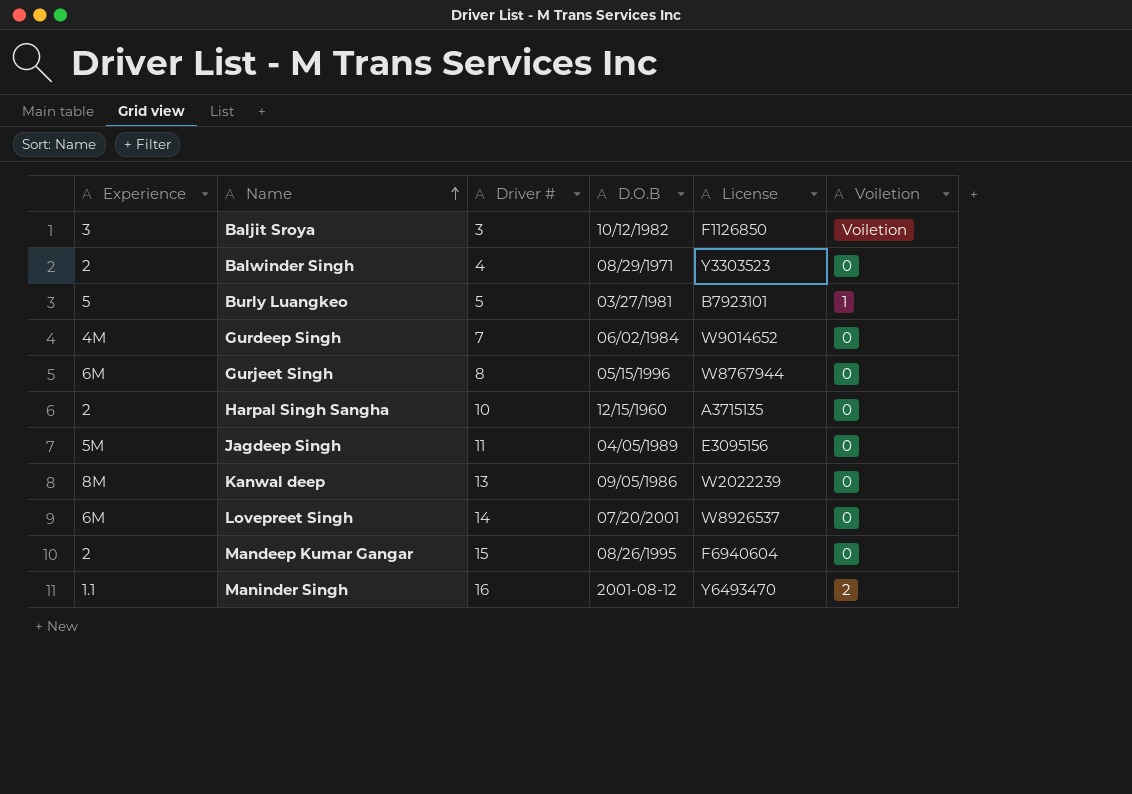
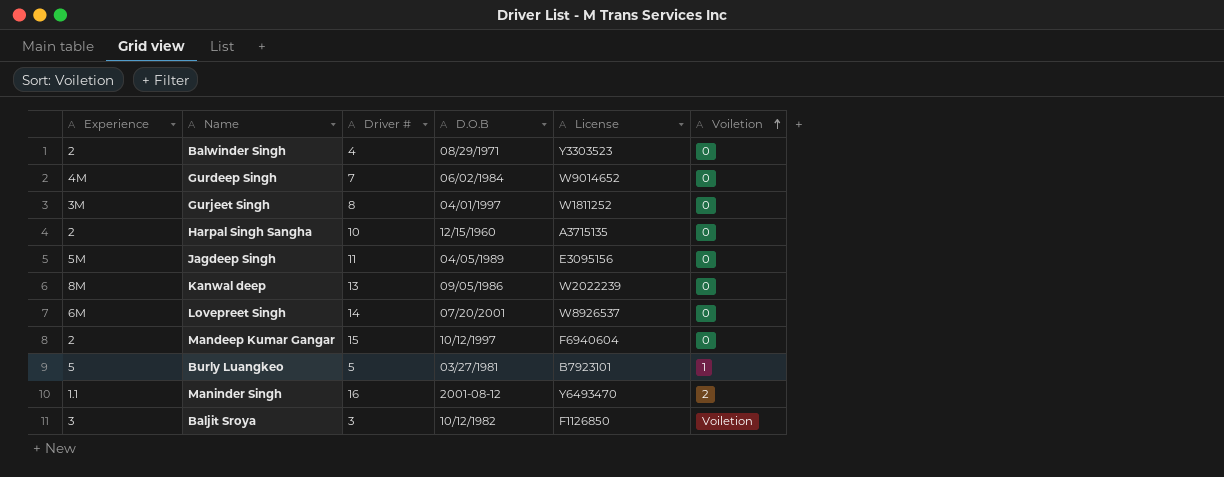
row order: Name ascending -> Voiletion ascending
Gurjeet Singh | Experience: 6M -> 3M
Gurjeet Singh | D.O.B: 05/15/1996 -> 04/01/1997
Gurjeet Singh | License: W8767944 -> W1811252
Mandeep Kumar Gangar | D.O.B: 08/26/1995 -> 10/12/1997

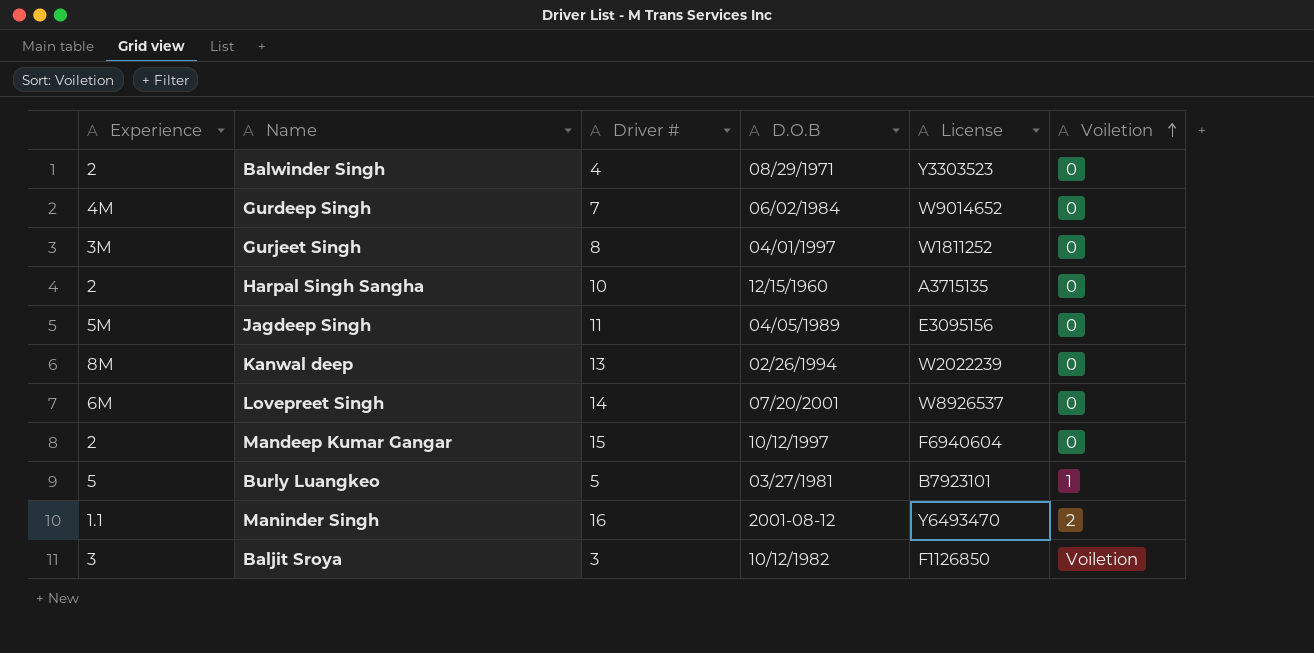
Kanwal deep | D.O.B: 09/05/1986 -> 02/26/1994

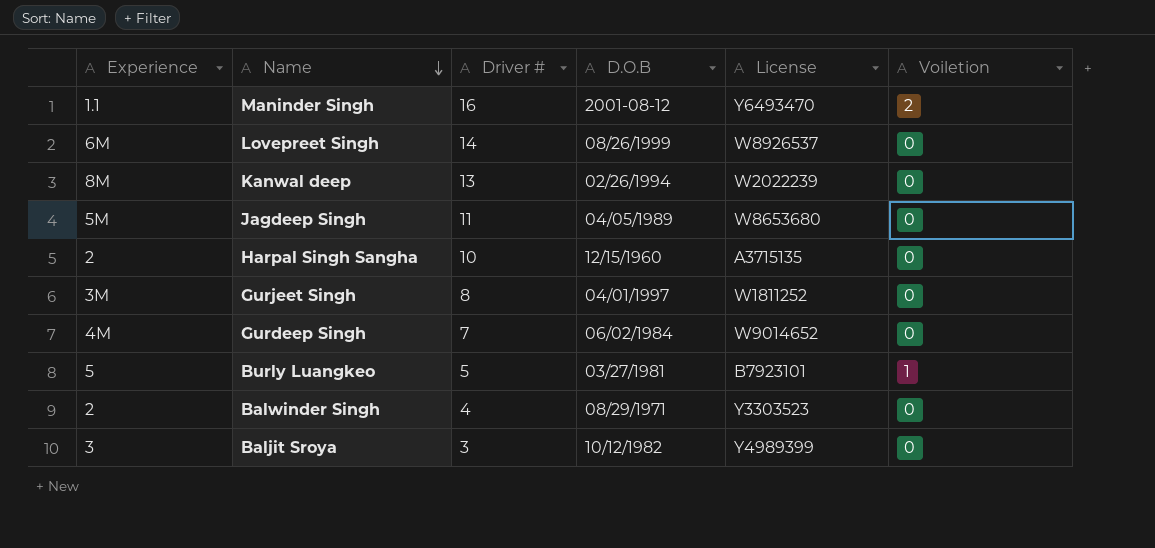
row order: Voiletion ascending -> Name descending
row Mandeep Kumar Gangar: 2 | 15 | 10/12/1997 | F6940604 | 0 -> none
Lovepreet Singh | D.O.B: 07/20/2001 -> 08/26/1999
Jagdeep Singh | License: E3095156 -> W8653680
Baljit Sroya | License: F1126850 -> Y4989399
Baljit Sroya | Voiletion: Voiletion -> 0

